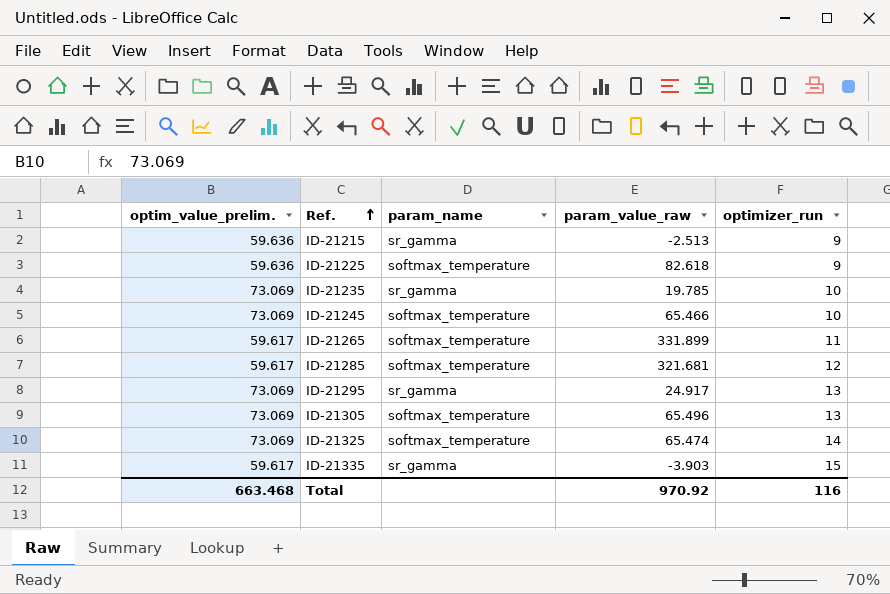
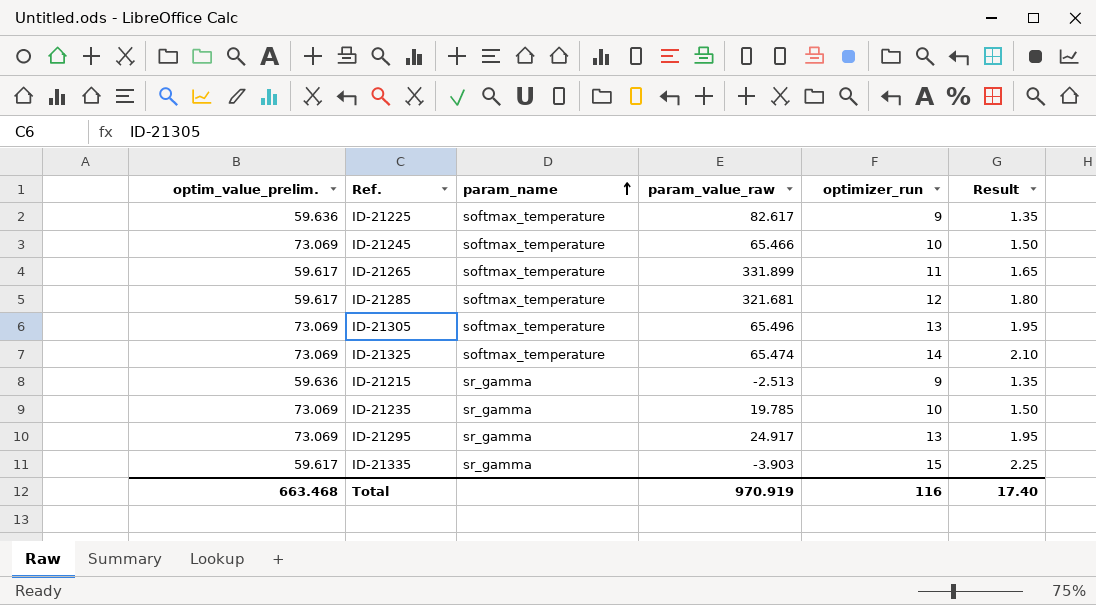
row order: Ref. ascending -> param_name ascending
column Result | formula: none -> [optimizer_run] * 0.15
ID-21225 | param_value_raw: 82.618 -> 82.617
Total | param_value_raw: 970.92 -> 970.919

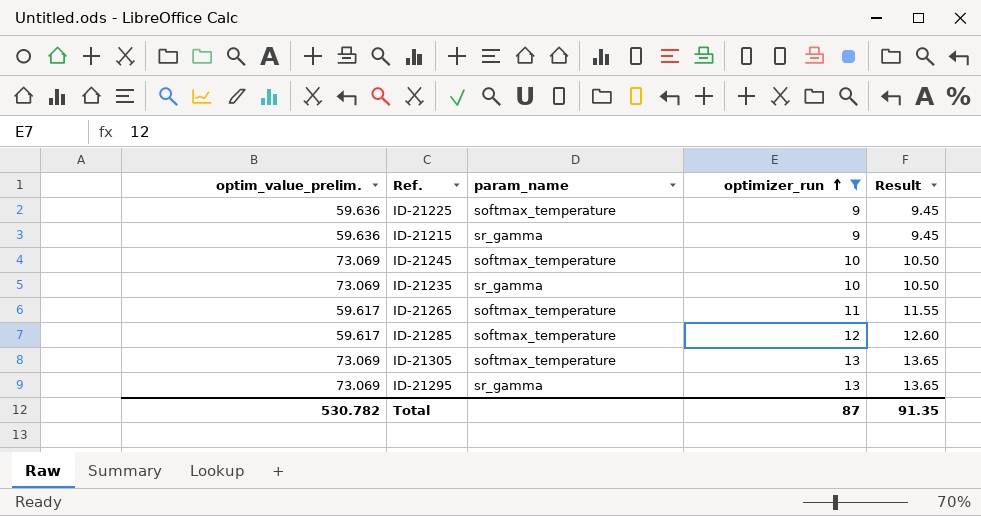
filter: none -> optimizer_run <= 13
row order: param_name ascending -> optimizer_run ascending
column param_value_raw | position: 4 -> none
column Result | formula: [optimizer_run] * 0.15 -> [optimizer_run] * 1.05
Total | optim_value_prelim.: 663.468 -> 530.782
Total | optimizer_run: 116 -> 87
Total | Result: 17.40 -> 91.35

